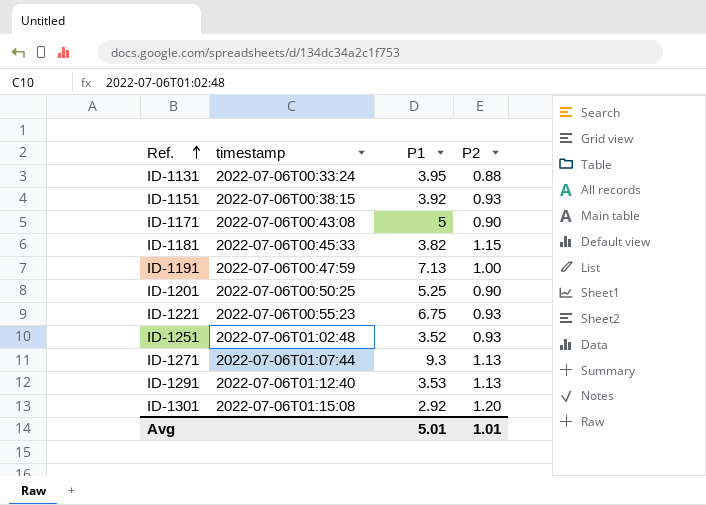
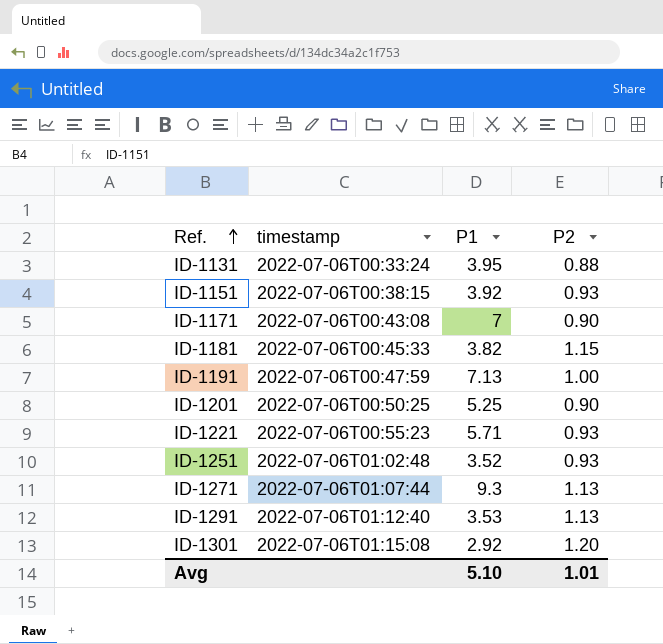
ID-1171 | P1: 5 -> 7
ID-1221 | P1: 6.75 -> 5.71
Avg | P1: 5.01 -> 5.10

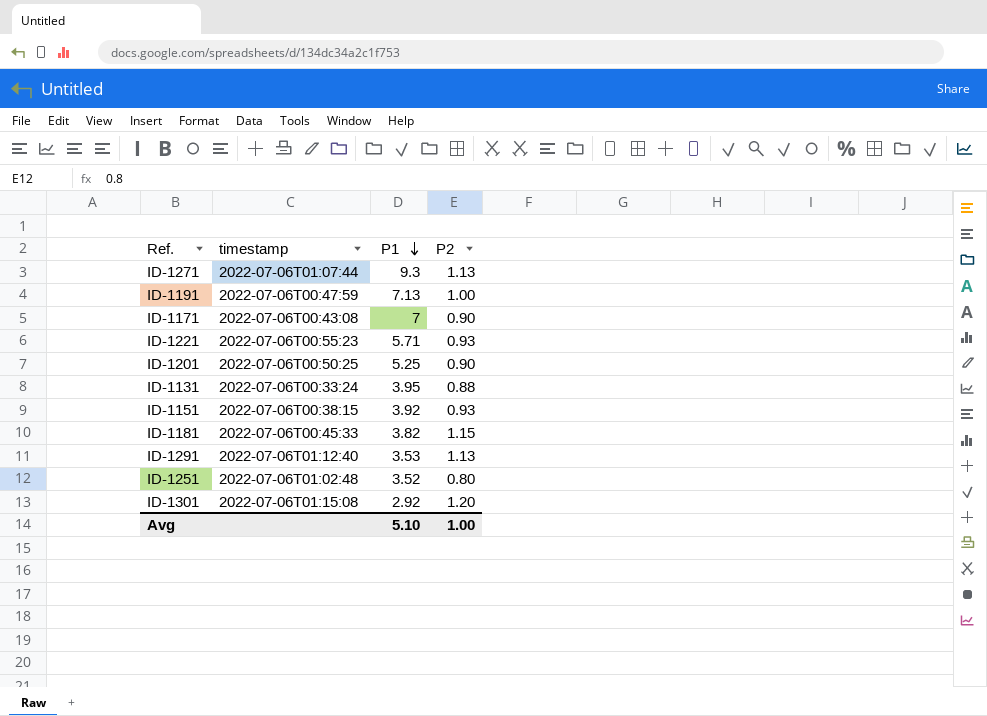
row order: Ref. ascending -> P1 descending
ID-1251 | P2: 0.93 -> 0.80
Avg | P2: 1.01 -> 1.00

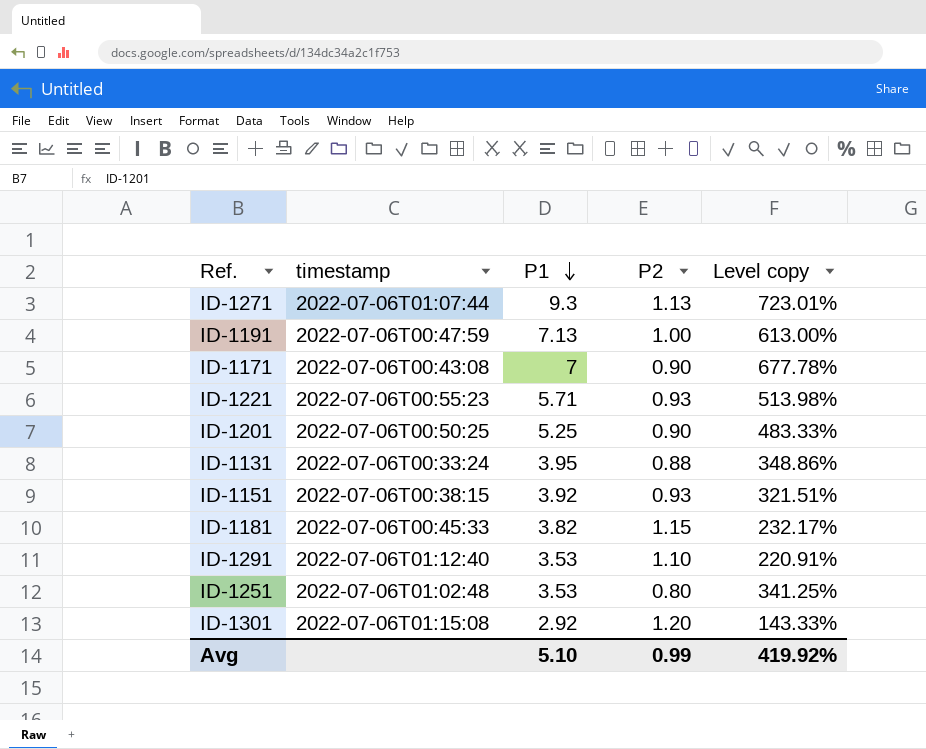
column Level copy | formula: none -> ([P1] - [P2]) / [P2]
ID-1291 | P2: 1.13 -> 1.10
ID-1251 | P1: 3.52 -> 3.53
Avg | P2: 1.00 -> 0.99

